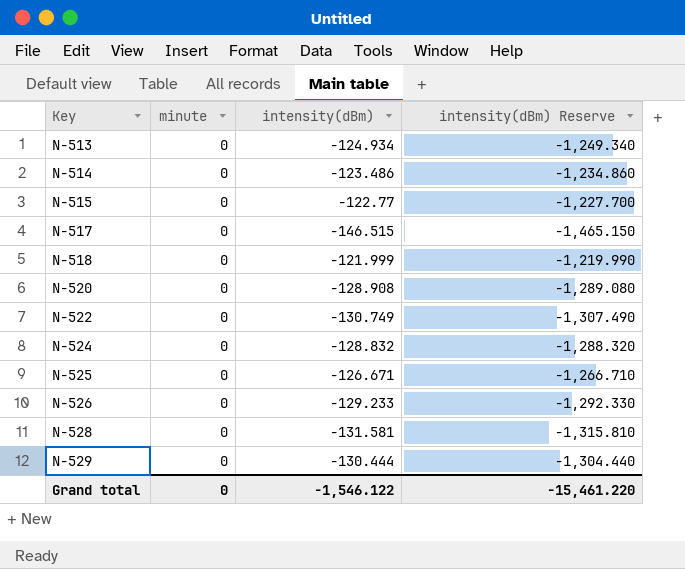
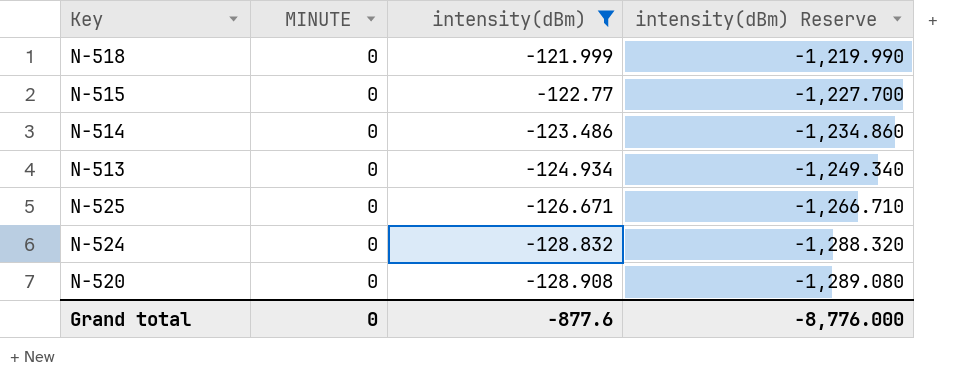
filter: none -> intensity(dBm) >= -128.908
row order: Key ascending -> intensity(dBm) descending
column name: minute -> MINUTE
Grand total | intensity(dBm): -1,546.122 -> -877.6
Grand total | intensity(dBm) Reserve: -15,461.220 -> -8,776.000

